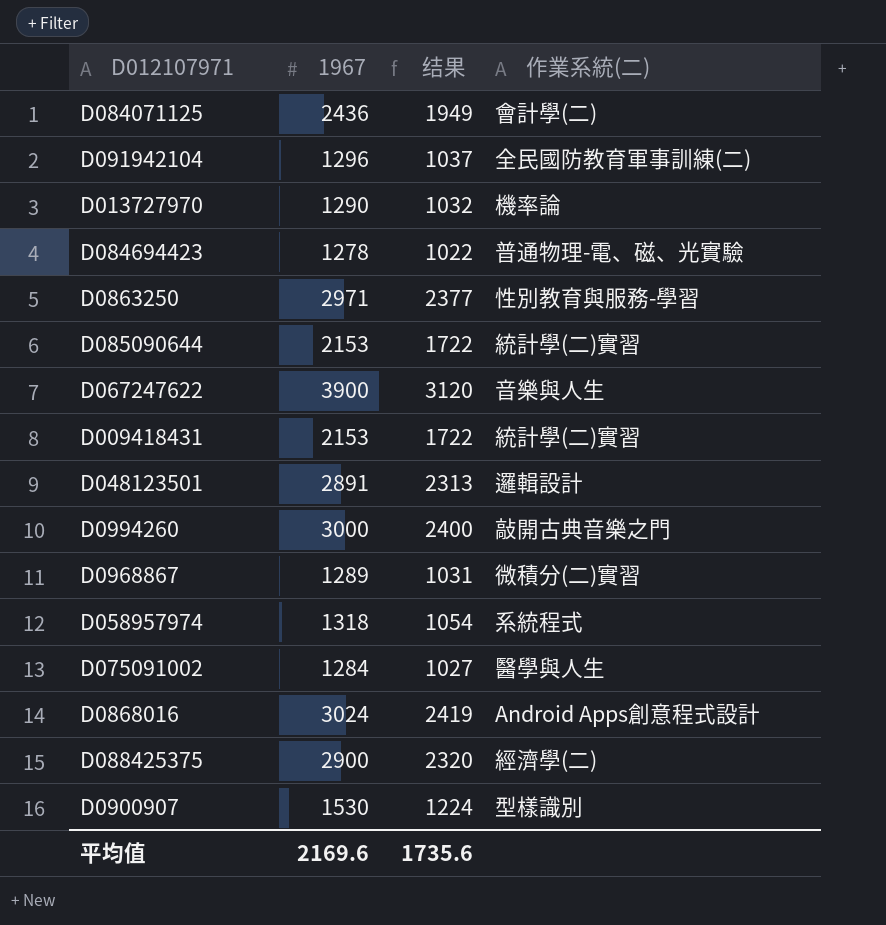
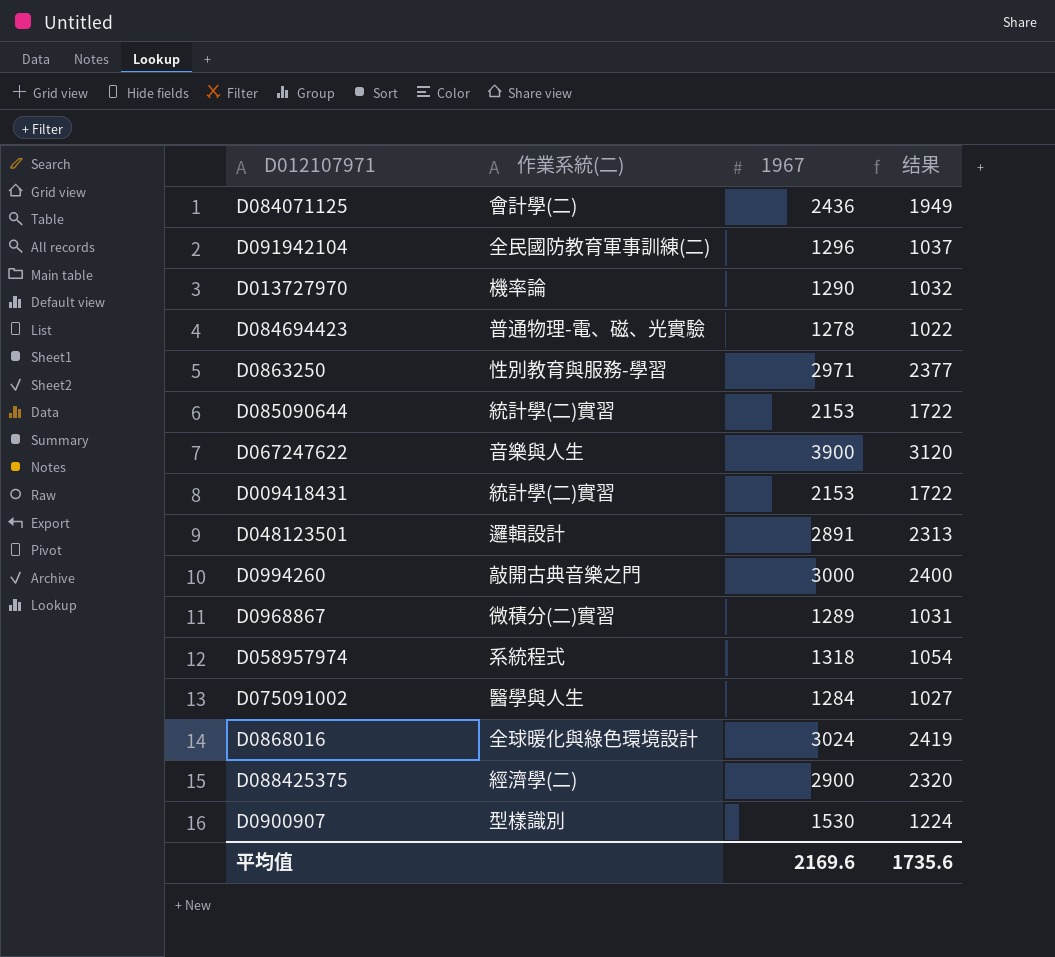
column 作業系統(二) | position: 4 -> 2
D0868016 | 作業系統(二): Android Apps創意程式設計 -> 全球暖化與綠色環境設計

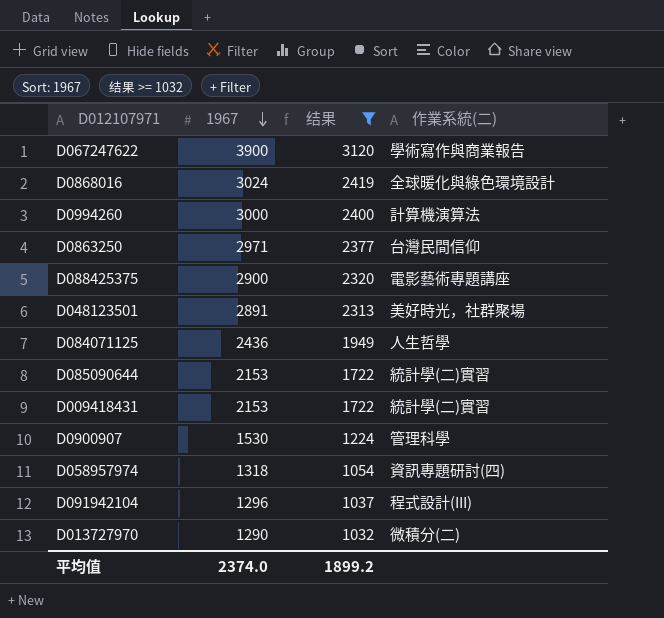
filter: none -> 结果 >= 1032
row order: none -> 1967 descending
column 作業系統(二) | position: 2 -> 4
D067247622 | 作業系統(二): 音樂與人生 -> 學術寫作與商業報告
D0994260 | 作業系統(二): 敲開古典音樂之門 -> 計算機演算法
D0863250 | 作業系統(二): 性別教育與服務-學習 -> 台灣民間信仰
D088425375 | 作業系統(二): 經濟學(二) -> 電影藝術專題講座
D048123501 | 作業系統(二): 邏輯設計 -> 美好時光，社群聚場
D084071125 | 作業系統(二): 會計學(二) -> 人生哲學
D0900907 | 作業系統(二): 型樣識別 -> 管理科學
D058957974 | 作業系統(二): 系統程式 -> 資訊專題研討(四)
D091942104 | 作業系統(二): 全民國防教育軍事訓練(二) -> 程式設計(III)
D013727970 | 作業系統(二): 機率論 -> 微積分(二)
平均值 | 1967: 2169.6 -> 2374.0
平均值 | 结果: 1735.6 -> 1899.2

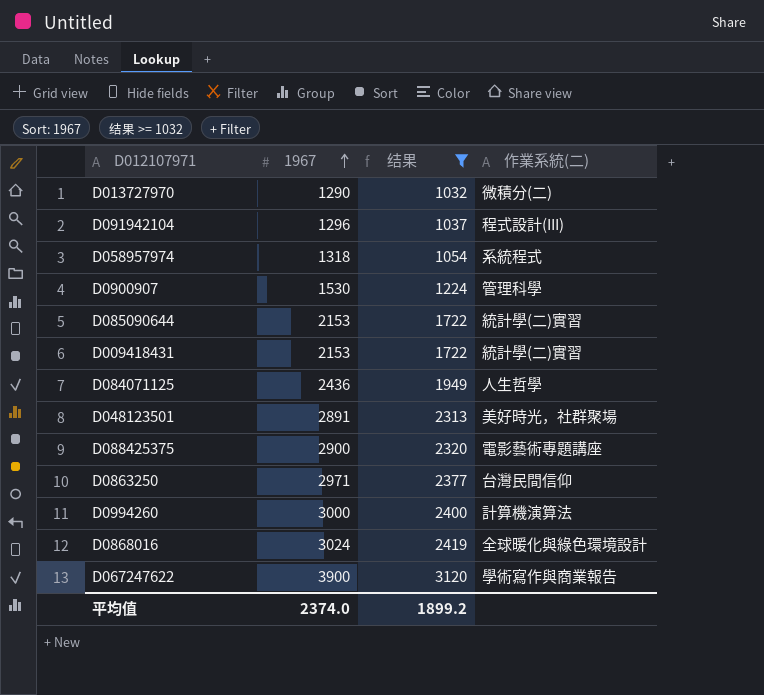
row order: 1967 descending -> 1967 ascending
D058957974 | 作業系統(二): 資訊專題研討(四) -> 系統程式

